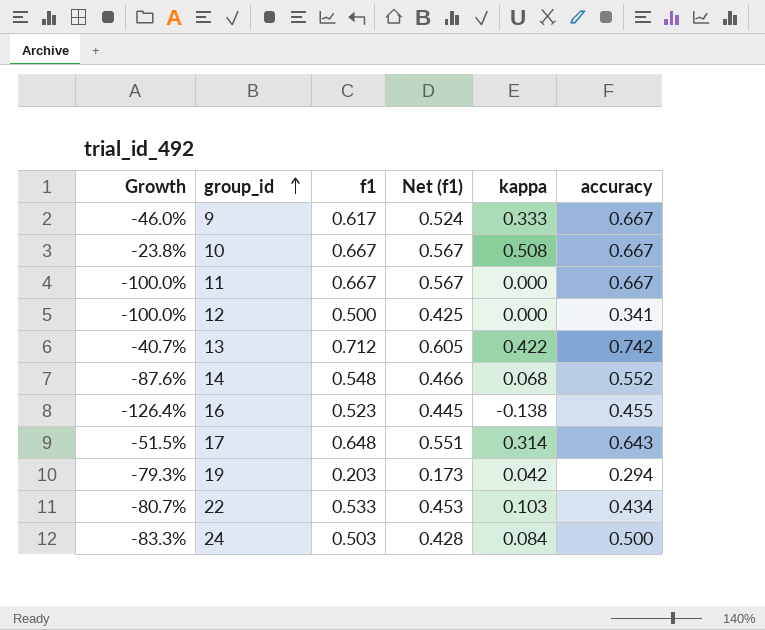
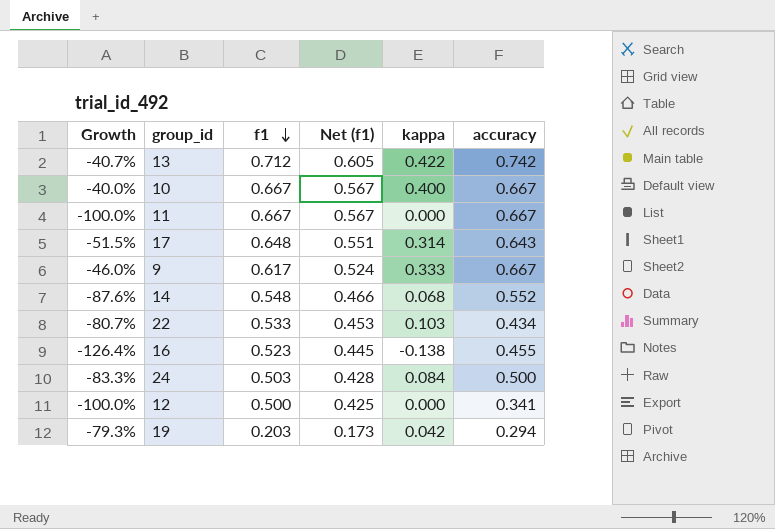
row order: group_id ascending -> f1 descending
10 | Growth: -23.8% -> -40.0%
10 | kappa: 0.508 -> 0.400

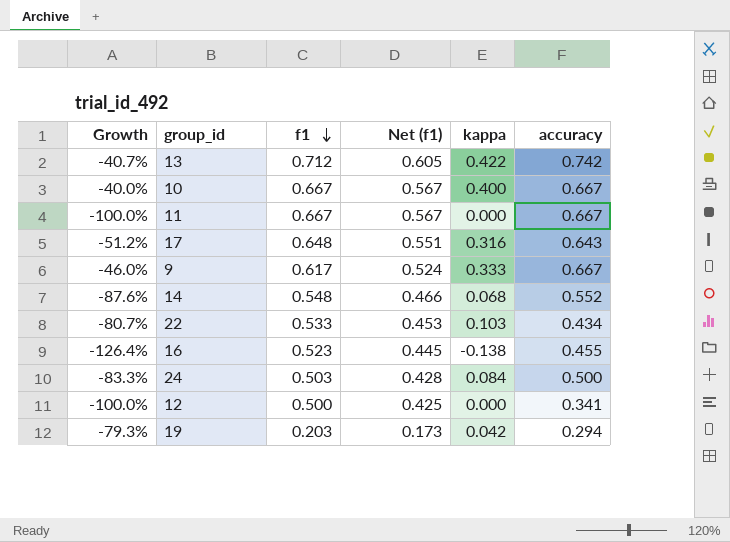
17 | Growth: -51.5% -> -51.2%
17 | kappa: 0.314 -> 0.316

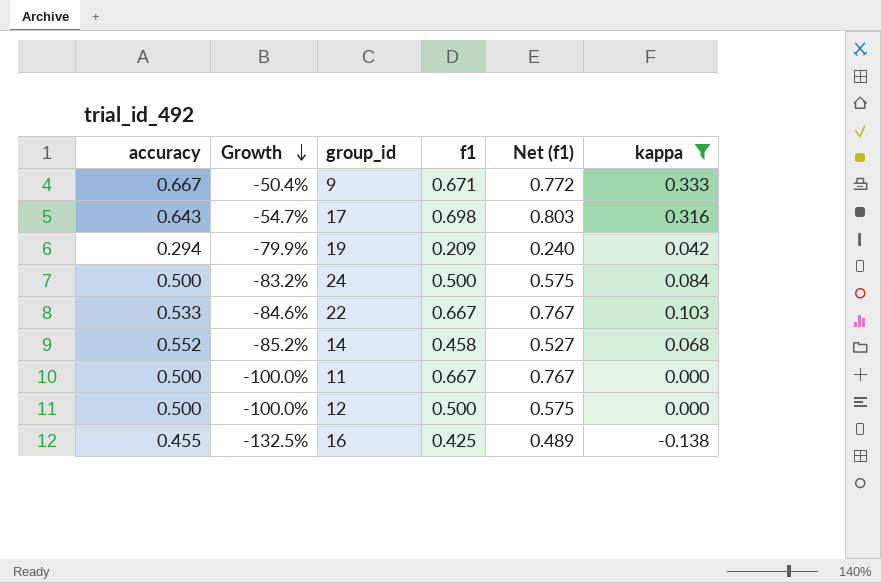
filter: none -> kappa <= 0.333
row order: f1 descending -> Growth descending
column accuracy | position: 6 -> 1
column Net (f1) | formula: [f1] * 0.85 -> [f1] * 1.15
9 | Growth: -46.0% -> -50.4%
9 | f1: 0.617 -> 0.671
17 | Growth: -51.2% -> -54.7%
17 | f1: 0.648 -> 0.698
19 | Growth: -79.3% -> -79.9%
19 | f1: 0.203 -> 0.209
24 | Growth: -83.3% -> -83.2%
24 | f1: 0.503 -> 0.500
22 | accuracy: 0.434 -> 0.533
22 | Growth: -80.7% -> -84.6%
22 | f1: 0.533 -> 0.667
14 | Growth: -87.6% -> -85.2%
14 | f1: 0.548 -> 0.458
11 | accuracy: 0.667 -> 0.500
12 | accuracy: 0.341 -> 0.500
16 | Growth: -126.4% -> -132.5%
16 | f1: 0.523 -> 0.425

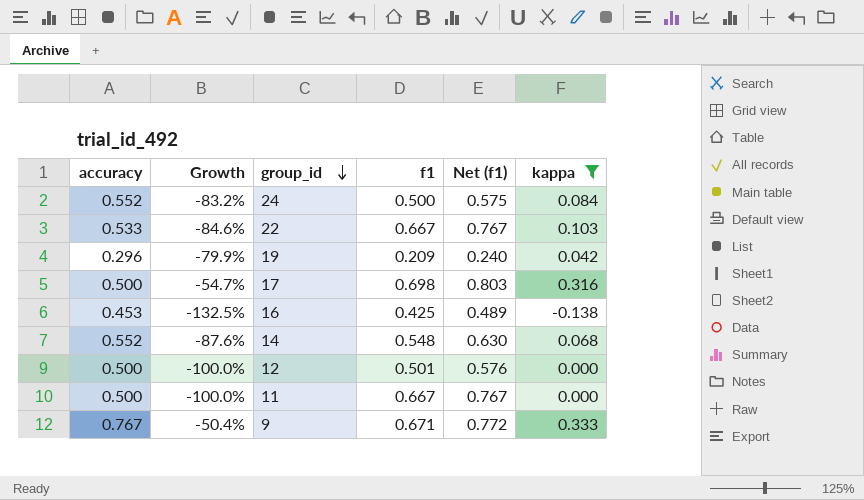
row order: Growth descending -> group_id descending
24 | accuracy: 0.500 -> 0.552
19 | accuracy: 0.294 -> 0.296
17 | accuracy: 0.643 -> 0.500
16 | accuracy: 0.455 -> 0.453
14 | Growth: -85.2% -> -87.6%
14 | f1: 0.458 -> 0.548
14 | Net (f1): 0.527 -> 0.630
12 | f1: 0.500 -> 0.501
12 | Net (f1): 0.575 -> 0.576
9 | accuracy: 0.667 -> 0.767

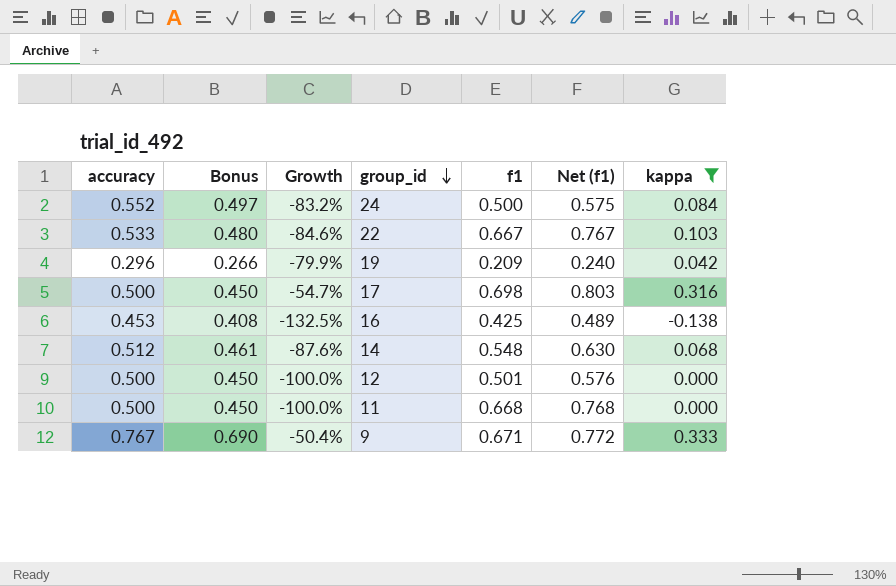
column Bonus | formula: none -> [accuracy] * 0.9
14 | accuracy: 0.552 -> 0.512
11 | f1: 0.667 -> 0.668
11 | Net (f1): 0.767 -> 0.768

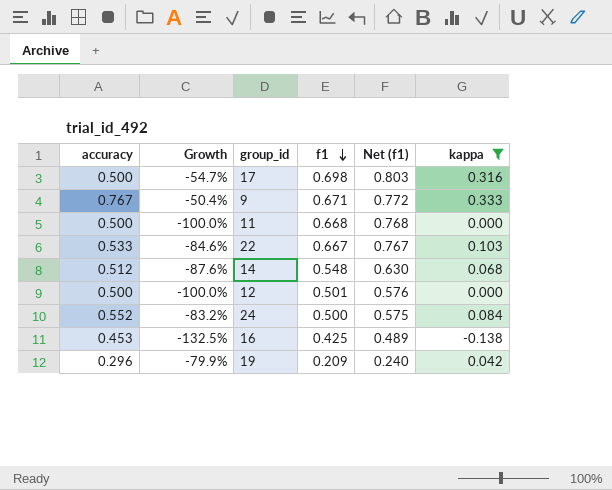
row order: group_id descending -> f1 descending
column Bonus | formula: [accuracy] * 0.9 -> none

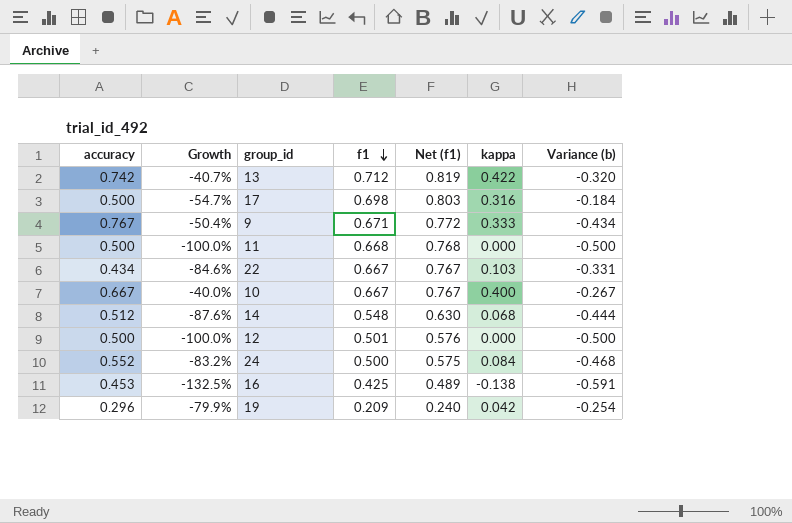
filter: kappa <= 0.333 -> none
column Variance (b) | formula: none -> [kappa] - [accuracy]
22 | accuracy: 0.533 -> 0.434

